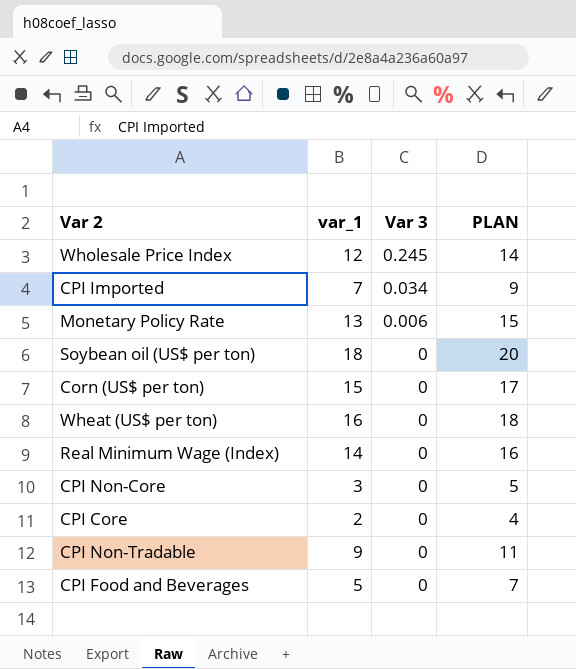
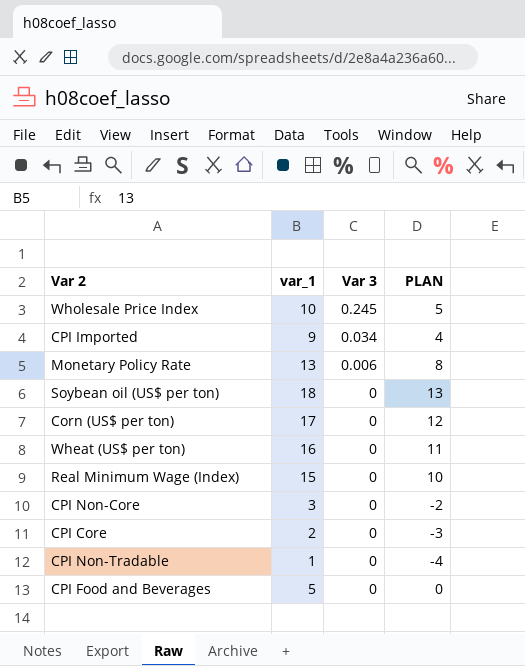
column PLAN | formula: [var_1] + 2 -> [var_1] - 5
Wholesale Price Index | var_1: 12 -> 10
CPI Imported | var_1: 7 -> 9
Corn (US$ per ton) | var_1: 15 -> 17
Real Minimum Wage (Index) | var_1: 14 -> 15
CPI Non-Tradable | var_1: 9 -> 1

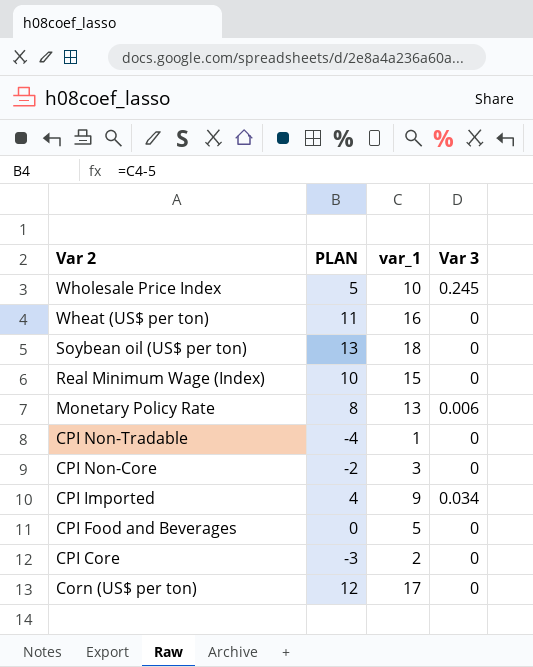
row order: Var 3 descending -> Var 2 descending
column PLAN | position: 4 -> 2

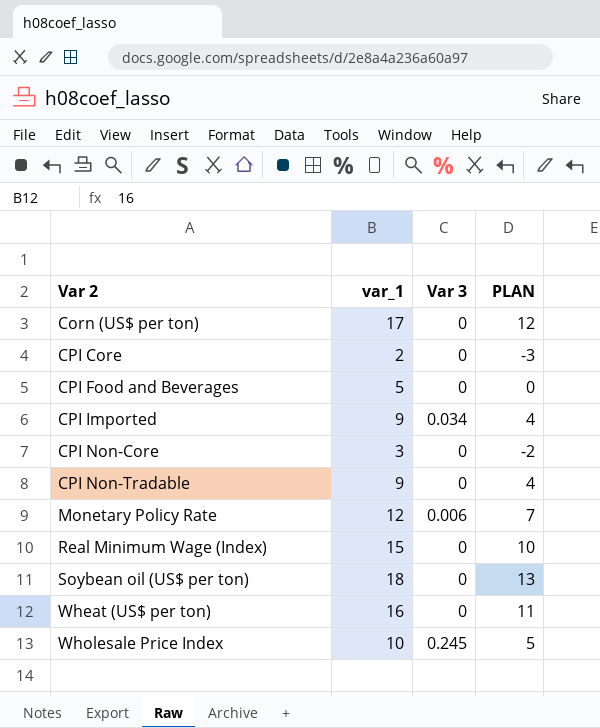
row order: Var 2 descending -> Var 2 ascending
column PLAN | position: 2 -> 4
CPI Non-Tradable | var_1: 1 -> 9
CPI Non-Tradable | PLAN: -4 -> 4
Monetary Policy Rate | var_1: 13 -> 12
Monetary Policy Rate | PLAN: 8 -> 7

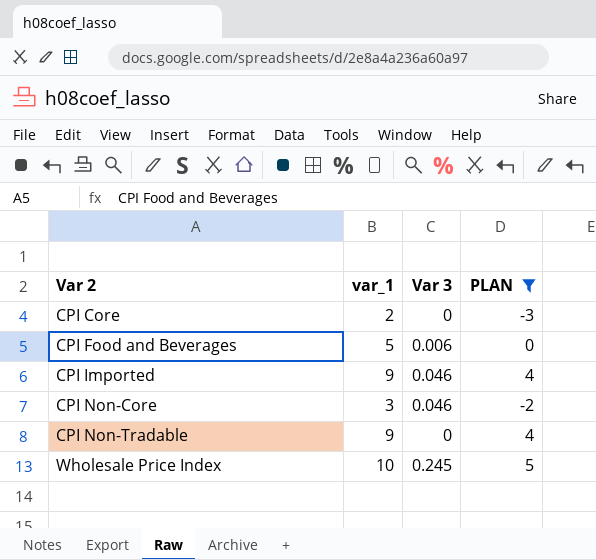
filter: none -> PLAN <= 5
CPI Food and Beverages | Var 3: 0 -> 0.006
CPI Imported | Var 3: 0.034 -> 0.046
CPI Non-Core | Var 3: 0 -> 0.046

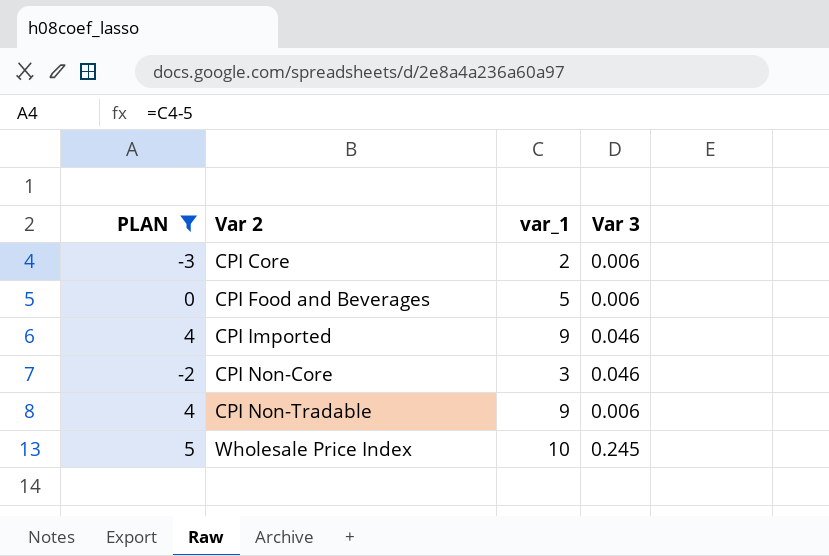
column PLAN | position: 4 -> 1
CPI Core | Var 3: 0 -> 0.006
CPI Non-Tradable | Var 3: 0 -> 0.006

